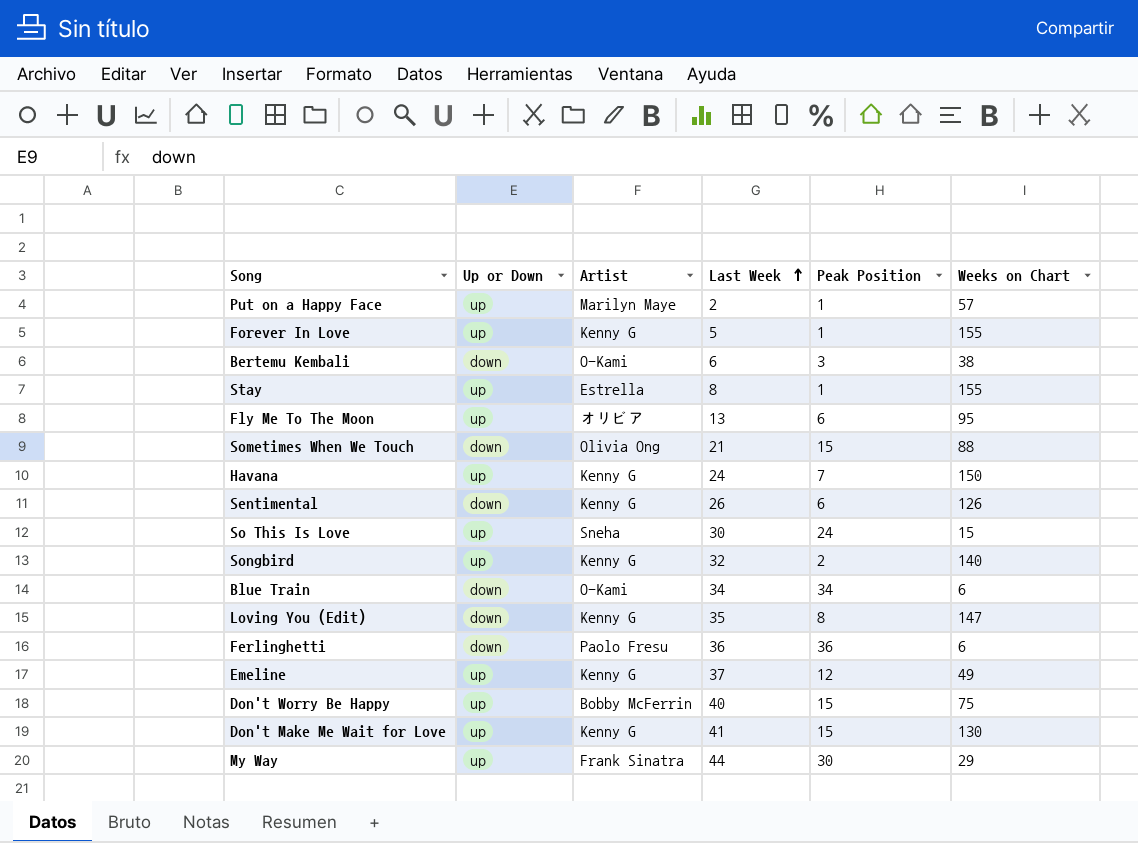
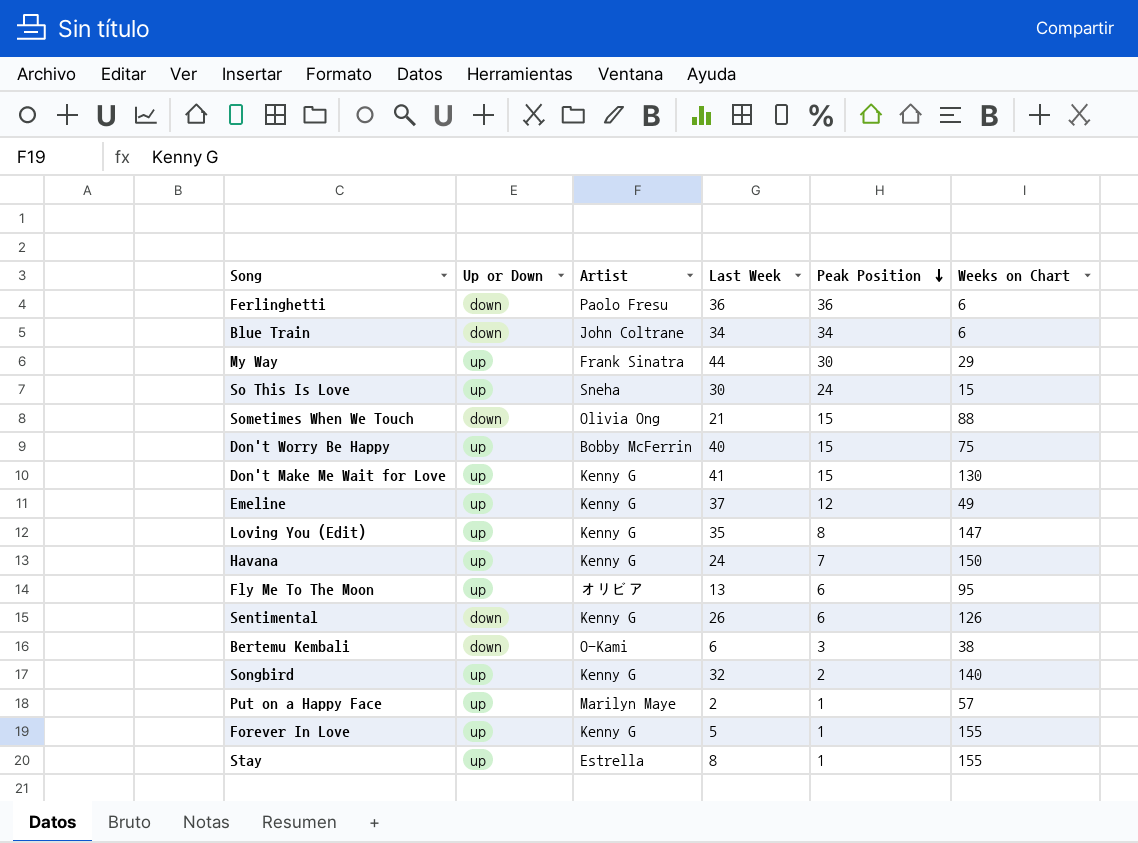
row order: Last Week ascending -> Peak Position descending
Blue Train | Artist: O-Kami -> John Coltrane
Loving You (Edit) | Up or Down: down -> up

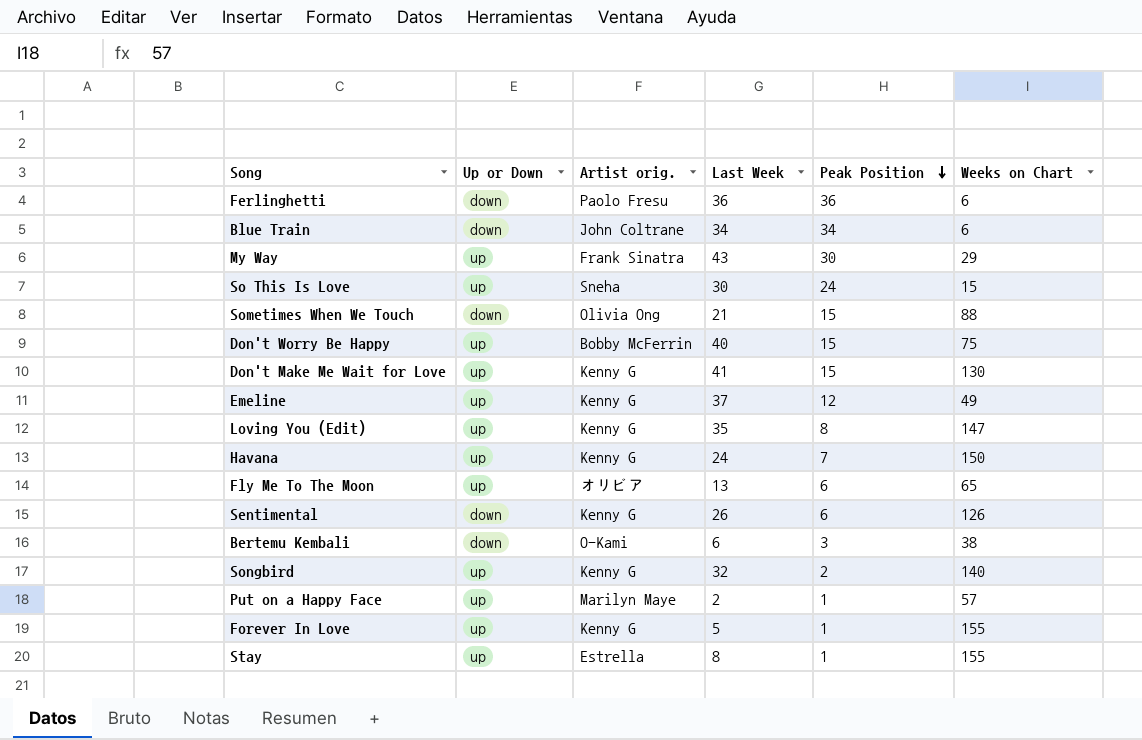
column name: Artist -> Artist orig.
My Way | Last Week: 44 -> 43
Fly Me To The Moon | Weeks on Chart: 95 -> 65

